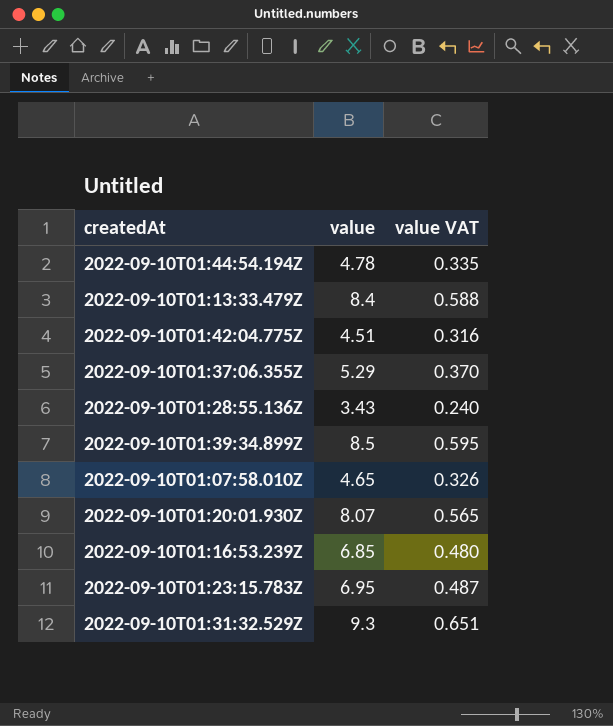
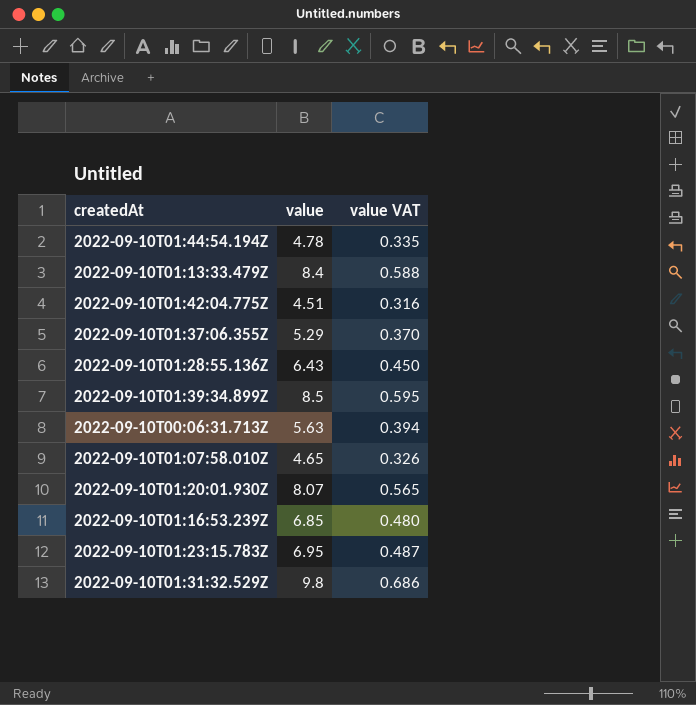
2022-09-10T01:28:55.136Z | value: 3.43 -> 6.43
2022-09-10T01:28:55.136Z | value VAT: 0.240 -> 0.450
row 2022-09-10T00:06:31.713Z: none -> 5.63 | 0.394
2022-09-10T01:31:32.529Z | value: 9.3 -> 9.8
2022-09-10T01:31:32.529Z | value VAT: 0.651 -> 0.686

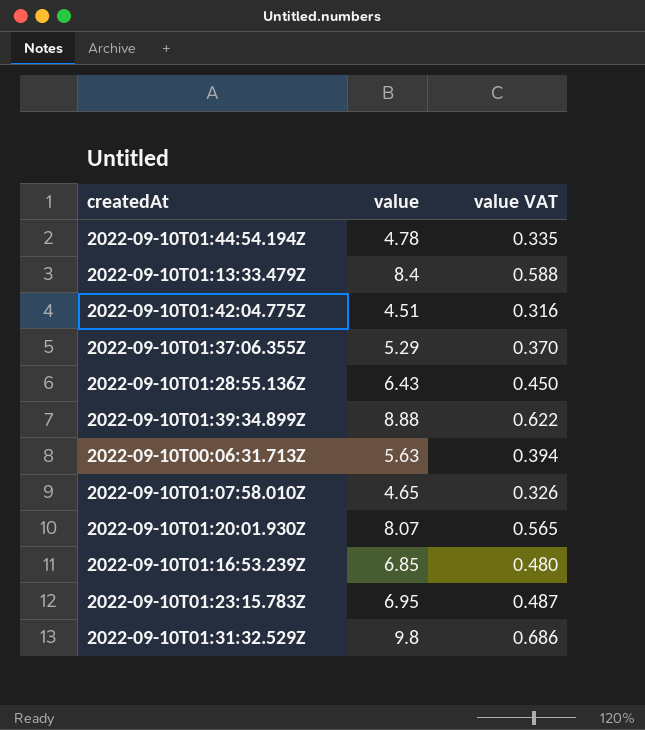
2022-09-10T01:39:34.899Z | value: 8.5 -> 8.88
2022-09-10T01:39:34.899Z | value VAT: 0.595 -> 0.622

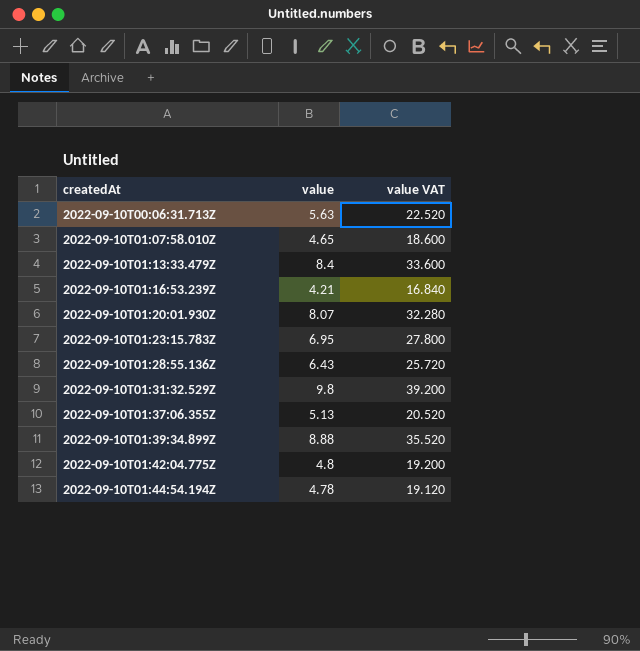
row order: none -> createdAt ascending
column value VAT | formula: [value] * 0.07 -> [value] * 4
2022-09-10T01:16:53.239Z | value: 6.85 -> 4.21
2022-09-10T01:37:06.355Z | value: 5.29 -> 5.13
2022-09-10T01:42:04.775Z | value: 4.51 -> 4.8

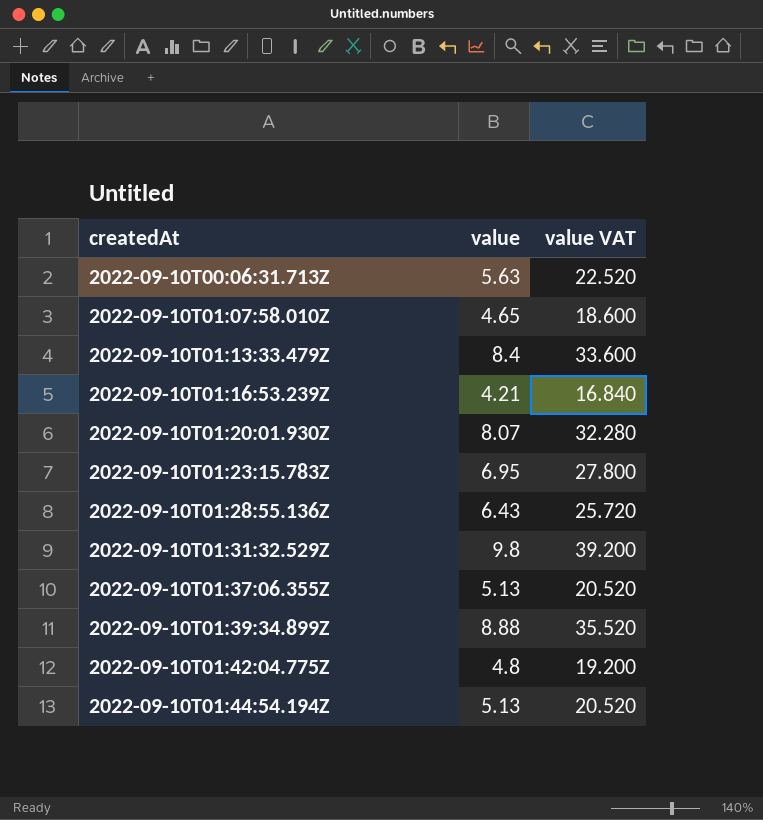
2022-09-10T01:44:54.194Z | value: 4.78 -> 5.13
2022-09-10T01:44:54.194Z | value VAT: 19.120 -> 20.520

